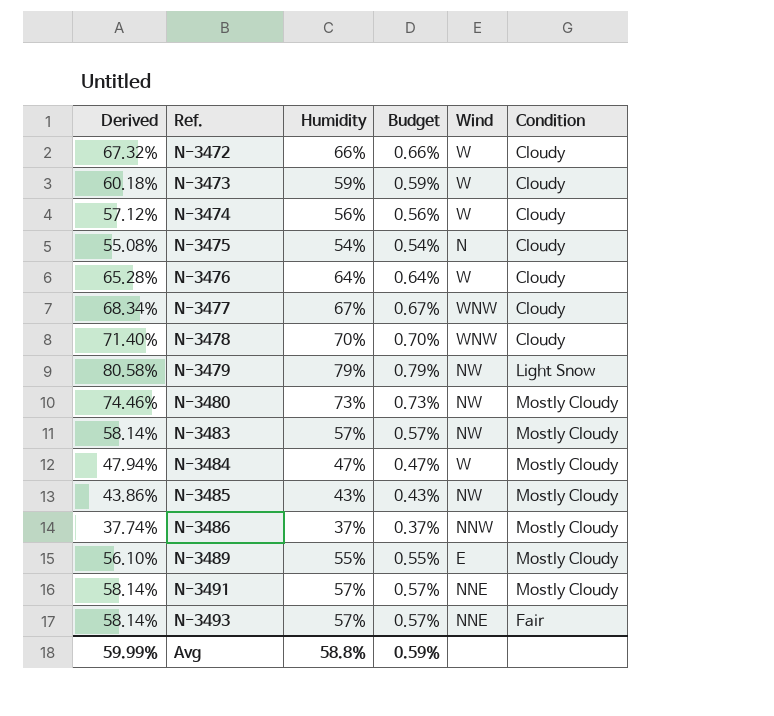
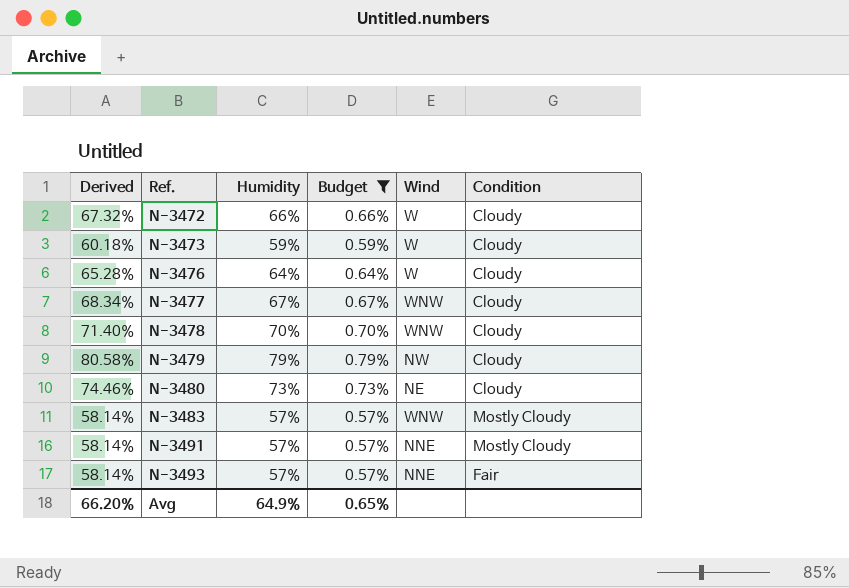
filter: none -> Budget >= 0.57%
N-3479 | Condition: Light Snow -> Cloudy
N-3480 | Wind: NW -> NE
N-3480 | Condition: Mostly Cloudy -> Cloudy
N-3483 | Wind: NW -> WNW
Avg | Derived: 59.99% -> 66.20%
Avg | Humidity: 58.8% -> 64.9%
Avg | Budget: 0.59% -> 0.65%

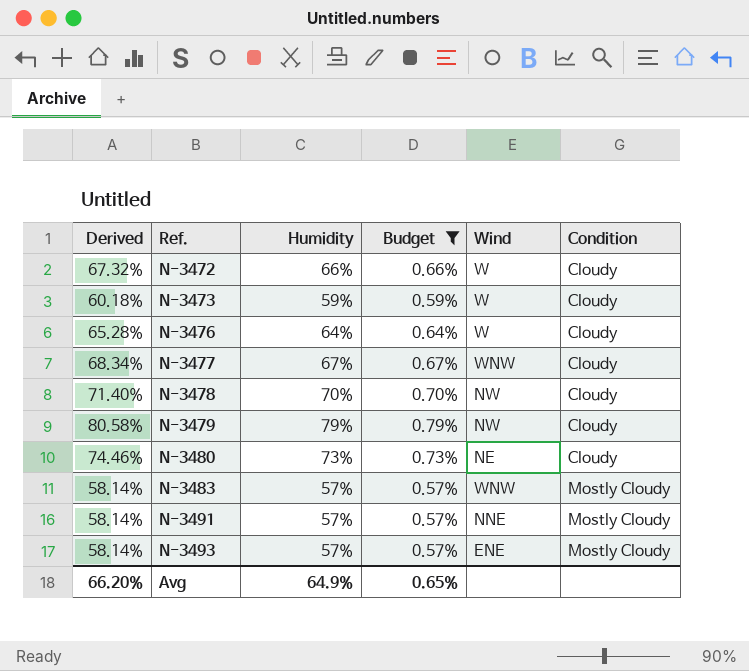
N-3478 | Wind: WNW -> NW
N-3493 | Wind: NNE -> ENE
N-3493 | Condition: Fair -> Mostly Cloudy

